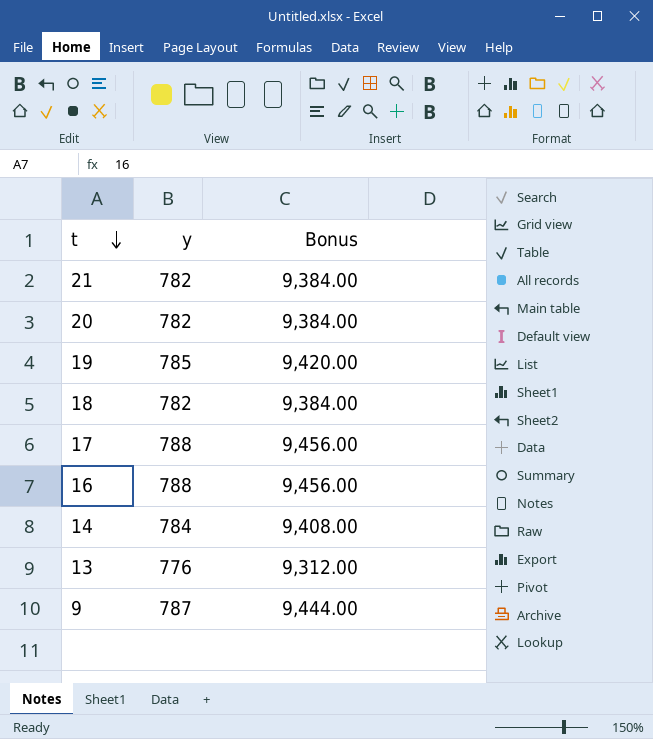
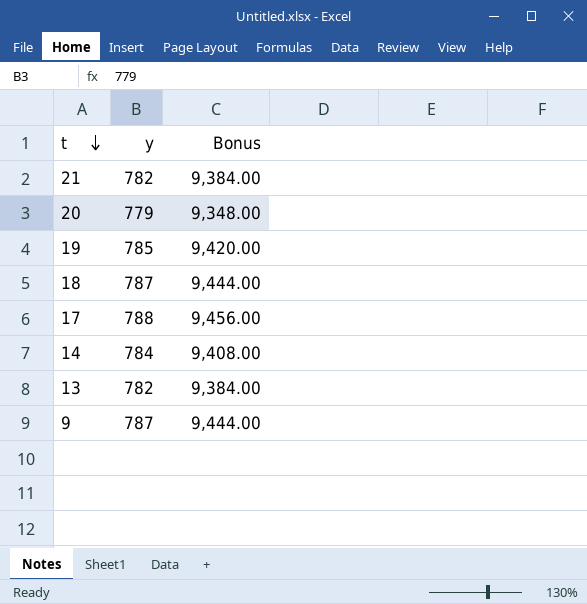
row 16: 788 | 9,456.00 -> none
20 | y: 782 -> 779
20 | Bonus: 9,384.00 -> 9,348.00
18 | y: 782 -> 787
18 | Bonus: 9,384.00 -> 9,444.00
13 | y: 776 -> 782
13 | Bonus: 9,312.00 -> 9,384.00

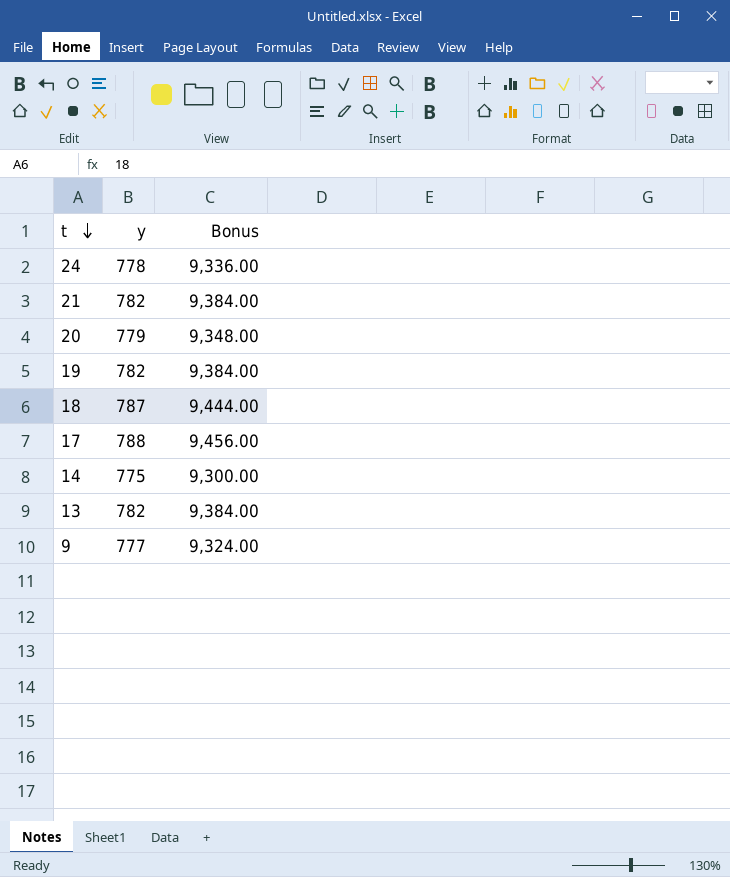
row 24: none -> 778 | 9,336.00
19 | y: 785 -> 782
19 | Bonus: 9,420.00 -> 9,384.00
14 | y: 784 -> 775
14 | Bonus: 9,408.00 -> 9,300.00
9 | y: 787 -> 777
9 | Bonus: 9,444.00 -> 9,324.00

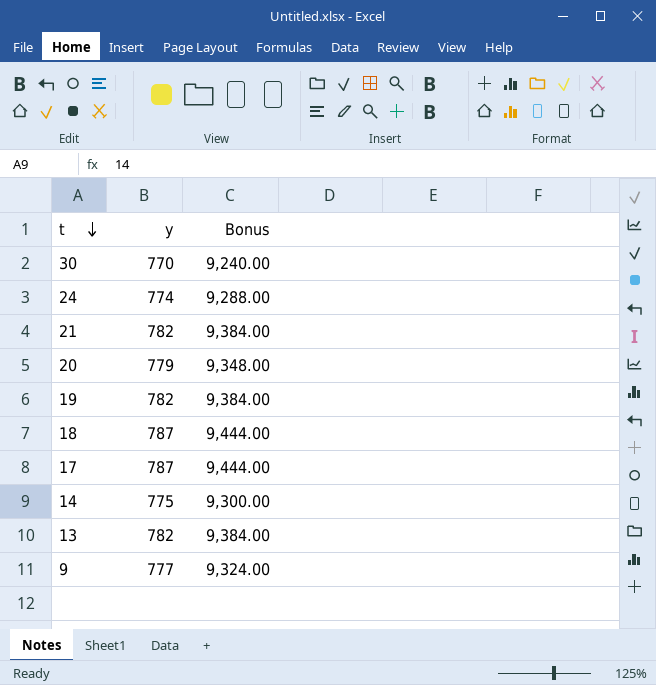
row 30: none -> 770 | 9,240.00
24 | y: 778 -> 774
24 | Bonus: 9,336.00 -> 9,288.00
17 | y: 788 -> 787
17 | Bonus: 9,456.00 -> 9,444.00

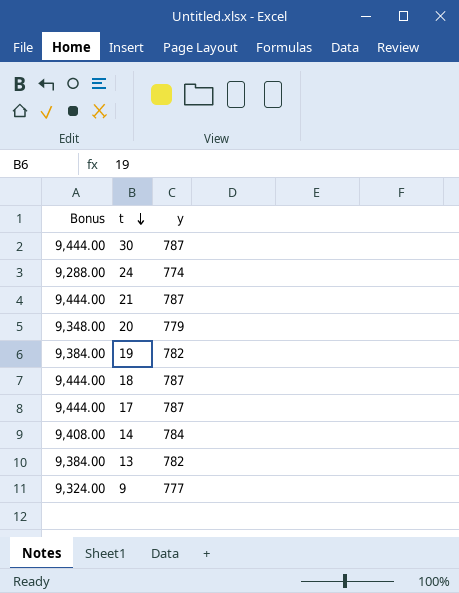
column Bonus | position: 3 -> 1
30 | Bonus: 9,240.00 -> 9,444.00
30 | y: 770 -> 787
21 | Bonus: 9,384.00 -> 9,444.00
21 | y: 782 -> 787
14 | Bonus: 9,300.00 -> 9,408.00
14 | y: 775 -> 784

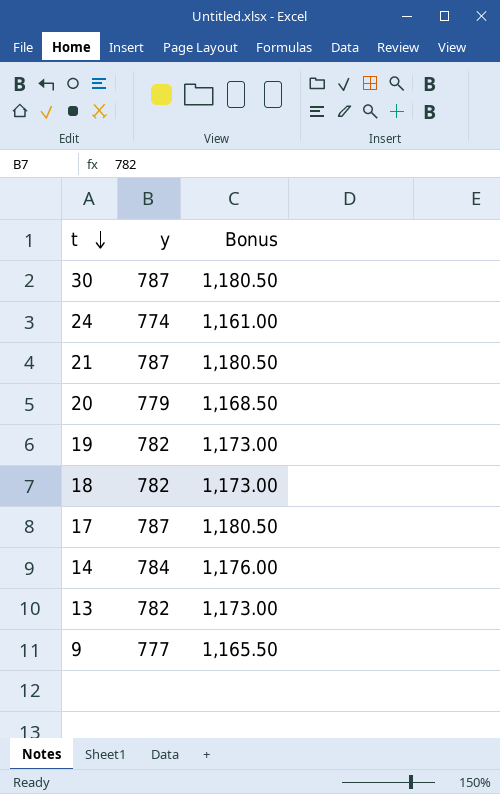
column Bonus | formula: [y] * 12 -> [y] * 1.5
column Bonus | position: 1 -> 3
18 | y: 787 -> 782

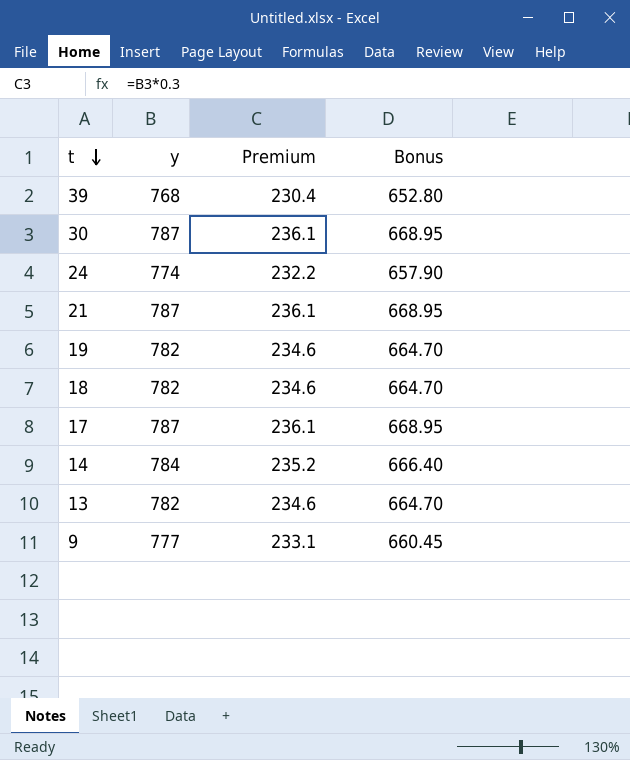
column Premium | formula: none -> [y] * 0.3
column Bonus | formula: [y] * 1.5 -> [y] * 0.85
row 20: 779 | 1,168.50 -> none
row 39: none -> 768 | 230.4 | 652.80

